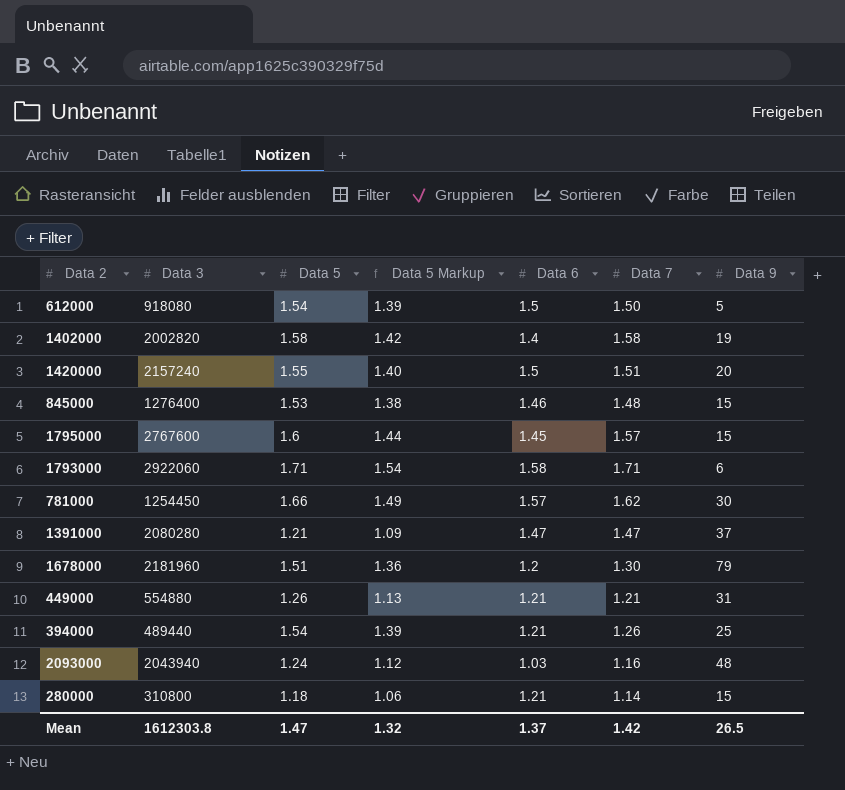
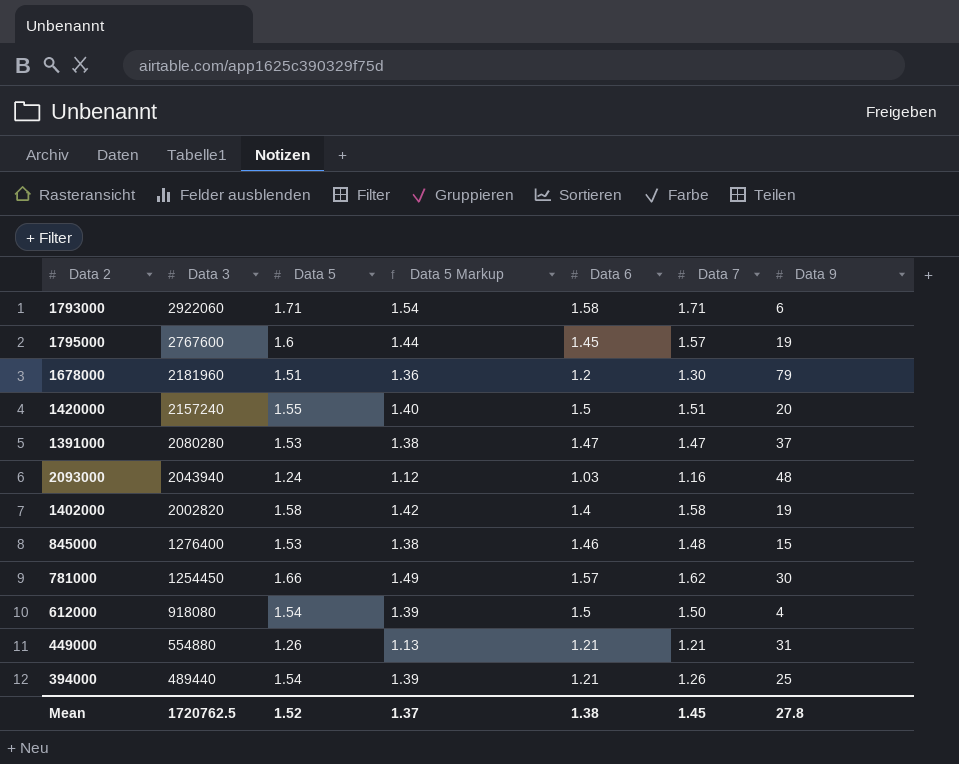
row order: none -> Data 3 descending
row 280000: 310800 | 1.18 | 1.06 | 1.21 | 1.14 | 15 -> none
1795000 | Data 9: 15 -> 19
1391000 | Data 5: 1.21 -> 1.53
1391000 | Data 5 Markup: 1.09 -> 1.38
612000 | Data 9: 5 -> 4
Mean | Data 3: 1612303.8 -> 1720762.5
Mean | Data 5: 1.47 -> 1.52
Mean | Data 5 Markup: 1.32 -> 1.37
Mean | Data 6: 1.37 -> 1.38
Mean | Data 7: 1.42 -> 1.45
Mean | Data 9: 26.5 -> 27.8

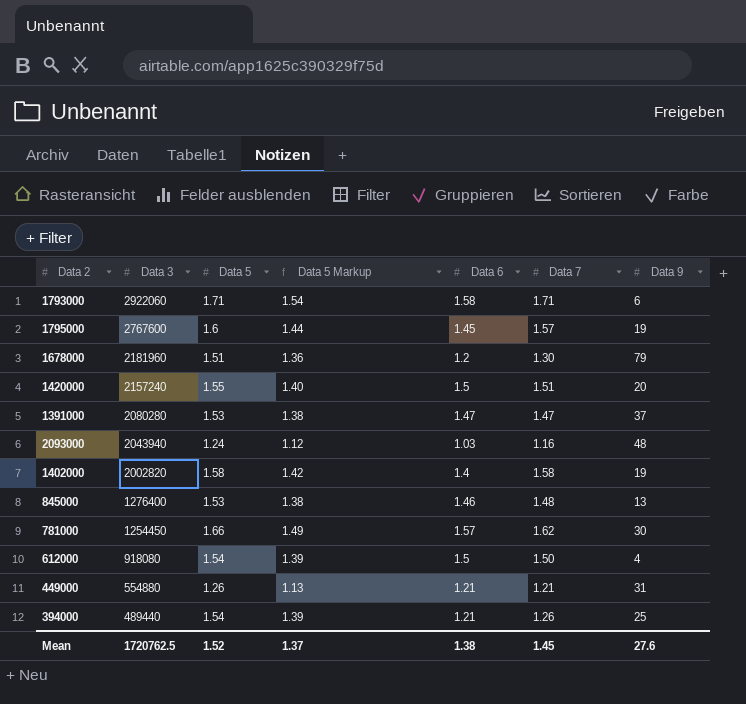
845000 | Data 9: 15 -> 13
Mean | Data 9: 27.8 -> 27.6

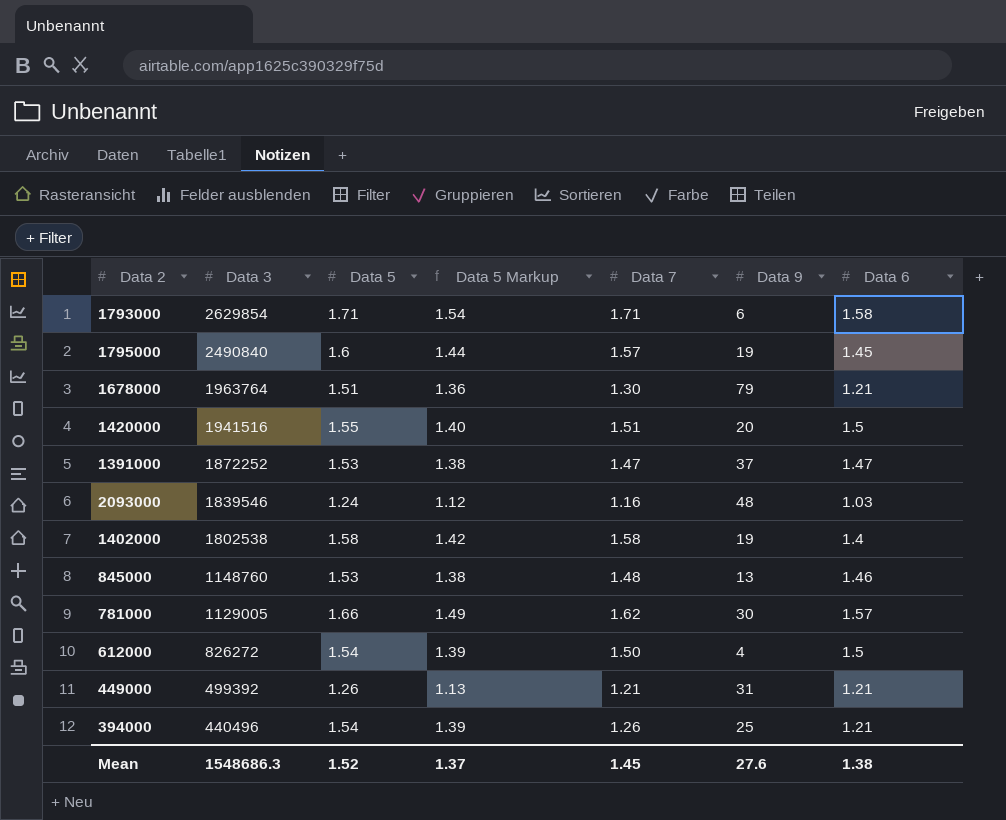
column Data 6 | position: 5 -> 7
1793000 | Data 3: 2922060 -> 2629854
1795000 | Data 3: 2767600 -> 2490840
1678000 | Data 3: 2181960 -> 1963764
1678000 | Data 6: 1.2 -> 1.21
1420000 | Data 3: 2157240 -> 1941516
1391000 | Data 3: 2080280 -> 1872252
2093000 | Data 3: 2043940 -> 1839546
1402000 | Data 3: 2002820 -> 1802538
845000 | Data 3: 1276400 -> 1148760
781000 | Data 3: 1254450 -> 1129005
612000 | Data 3: 918080 -> 826272
449000 | Data 3: 554880 -> 499392
394000 | Data 3: 489440 -> 440496
Mean | Data 3: 1720762.5 -> 1548686.3

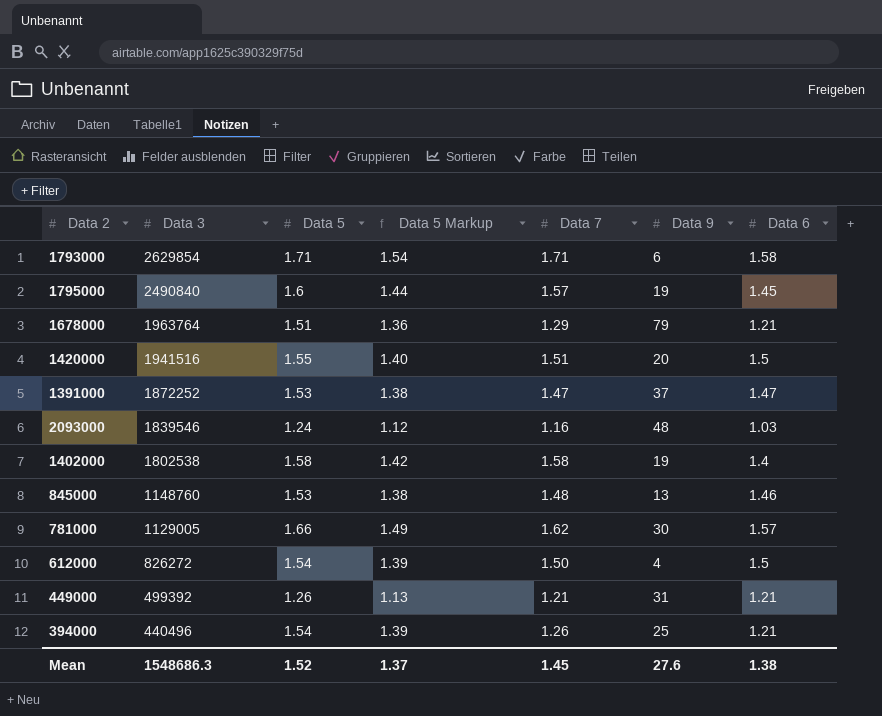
1678000 | Data 7: 1.30 -> 1.29

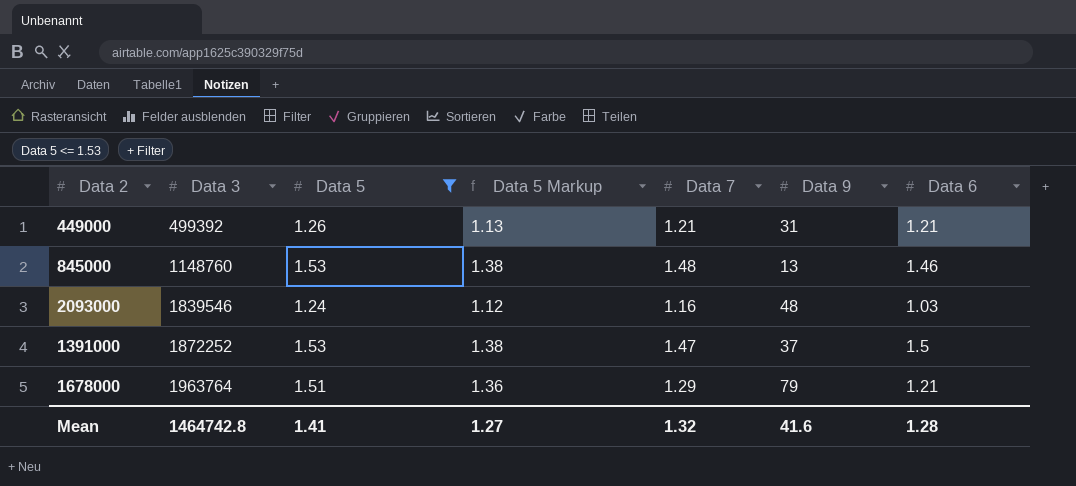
filter: none -> Data 5 <= 1.53
row order: Data 3 descending -> Data 3 ascending
1391000 | Data 6: 1.47 -> 1.5
Mean | Data 3: 1548686.3 -> 1464742.8
Mean | Data 5: 1.52 -> 1.41
Mean | Data 5 Markup: 1.37 -> 1.27
Mean | Data 7: 1.45 -> 1.32
Mean | Data 9: 27.6 -> 41.6
Mean | Data 6: 1.38 -> 1.28

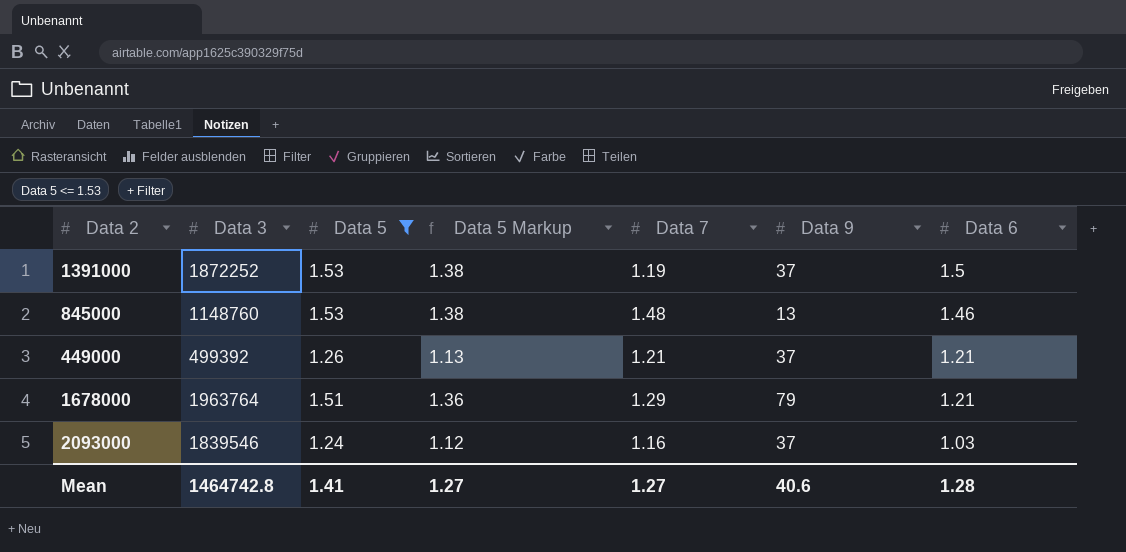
row order: Data 3 ascending -> Data 6 descending
1391000 | Data 7: 1.47 -> 1.19
449000 | Data 9: 31 -> 37
2093000 | Data 9: 48 -> 37
Mean | Data 7: 1.32 -> 1.27
Mean | Data 9: 41.6 -> 40.6

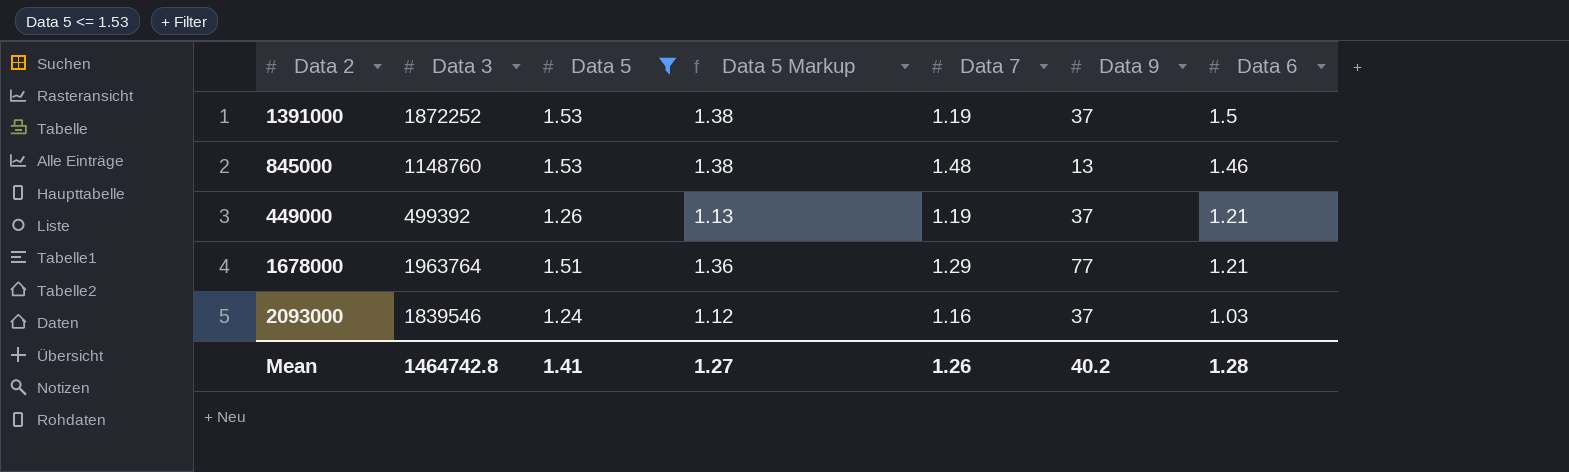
449000 | Data 7: 1.21 -> 1.19
1678000 | Data 9: 79 -> 77
Mean | Data 7: 1.27 -> 1.26
Mean | Data 9: 40.6 -> 40.2

